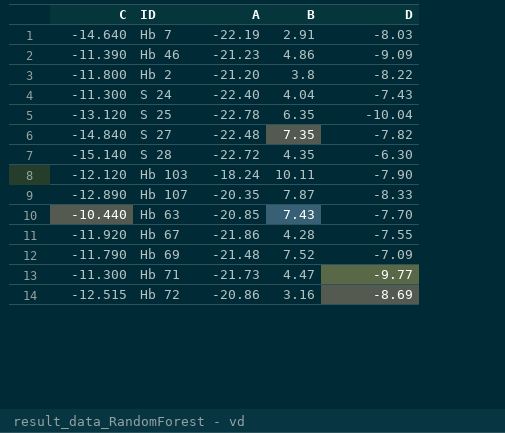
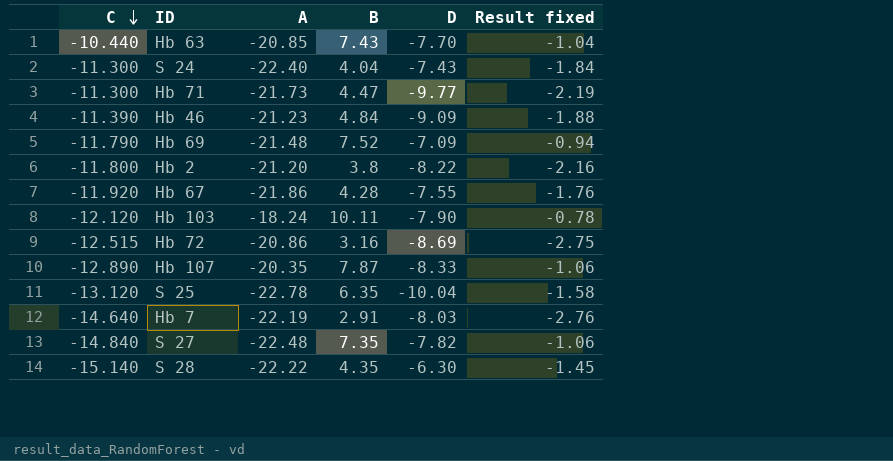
row order: none -> C descending
column Result fixed | formula: none -> [D] / [B]
Hb 46 | B: 4.86 -> 4.84
S 28 | A: -22.72 -> -22.22

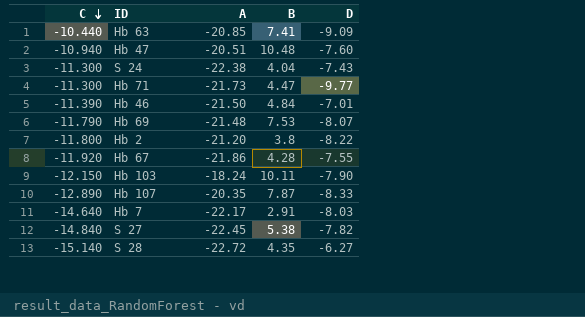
column Result fixed | formula: [D] / [B] -> none
row Hb 72: -12.515 | -20.86 | 3.16 | -8.69 | -2.75 -> none
row S 25: -13.120 | -22.78 | 6.35 | -10.04 | -1.58 -> none
Hb 63 | B: 7.43 -> 7.41
Hb 63 | D: -7.70 -> -9.09
row Hb 47: none -> -10.940 | -20.51 | 10.48 | -7.60
S 24 | A: -22.40 -> -22.38
Hb 46 | A: -21.23 -> -21.50
Hb 46 | D: -9.09 -> -7.01
Hb 69 | B: 7.52 -> 7.53
Hb 69 | D: -7.09 -> -8.07
Hb 103 | C: -12.120 -> -12.150
Hb 7 | A: -22.19 -> -22.17
S 27 | A: -22.48 -> -22.45
S 27 | B: 7.35 -> 5.38
S 28 | A: -22.22 -> -22.72
S 28 | D: -6.30 -> -6.27

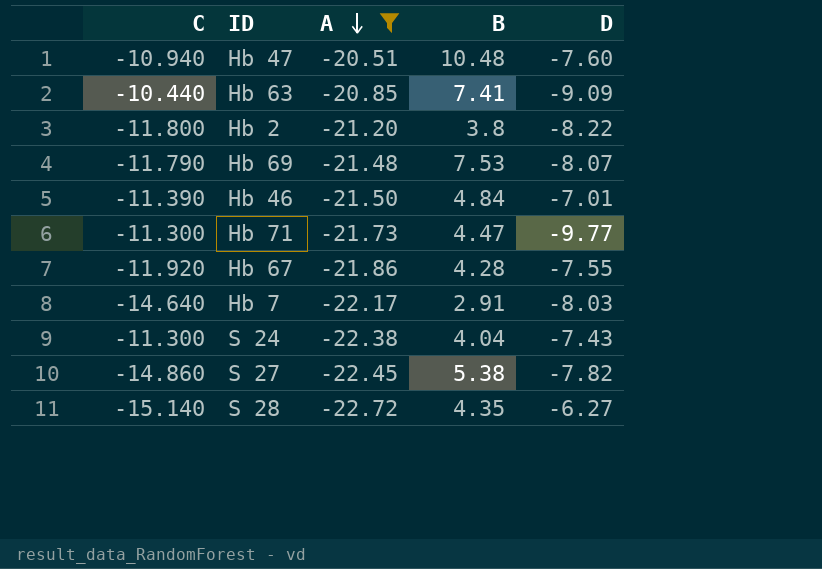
filter: none -> A <= -20.51
row order: C descending -> A descending
S 27 | C: -14.840 -> -14.860

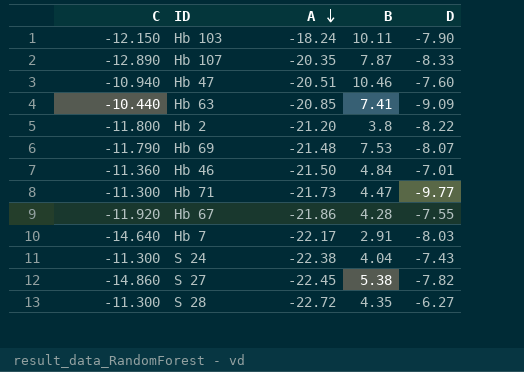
filter: A <= -20.51 -> none
Hb 47 | B: 10.48 -> 10.46
Hb 46 | C: -11.390 -> -11.360
S 28 | C: -15.140 -> -11.300

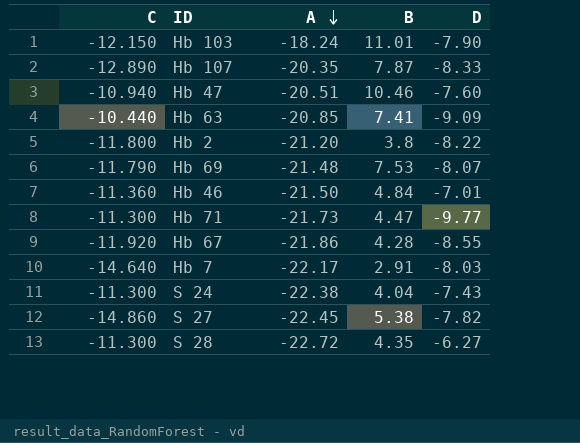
Hb 103 | B: 10.11 -> 11.01
Hb 67 | D: -7.55 -> -8.55

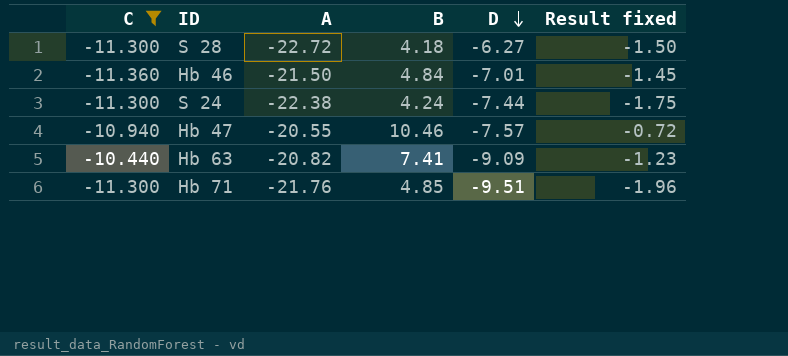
filter: none -> C >= -11.360
row order: A descending -> D descending
column Result fixed | formula: none -> [D] / [B]
S 28 | B: 4.35 -> 4.18
S 24 | B: 4.04 -> 4.24
S 24 | D: -7.43 -> -7.44
Hb 47 | A: -20.51 -> -20.55
Hb 47 | D: -7.60 -> -7.57
Hb 63 | A: -20.85 -> -20.82
Hb 71 | A: -21.73 -> -21.76
Hb 71 | B: 4.47 -> 4.85
Hb 71 | D: -9.77 -> -9.51

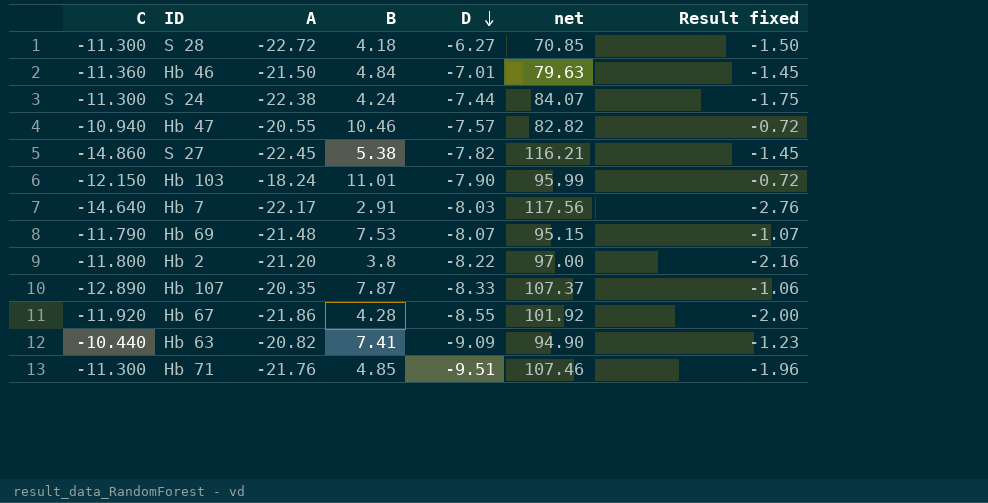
filter: C >= -11.360 -> none
column net | formula: none -> [C] * [D]

